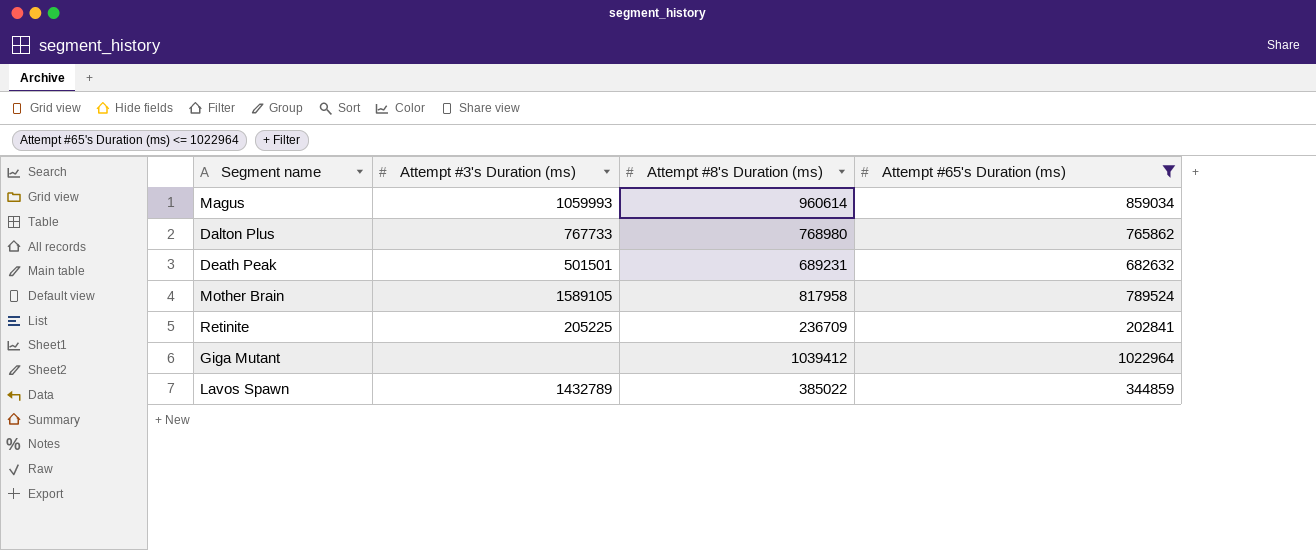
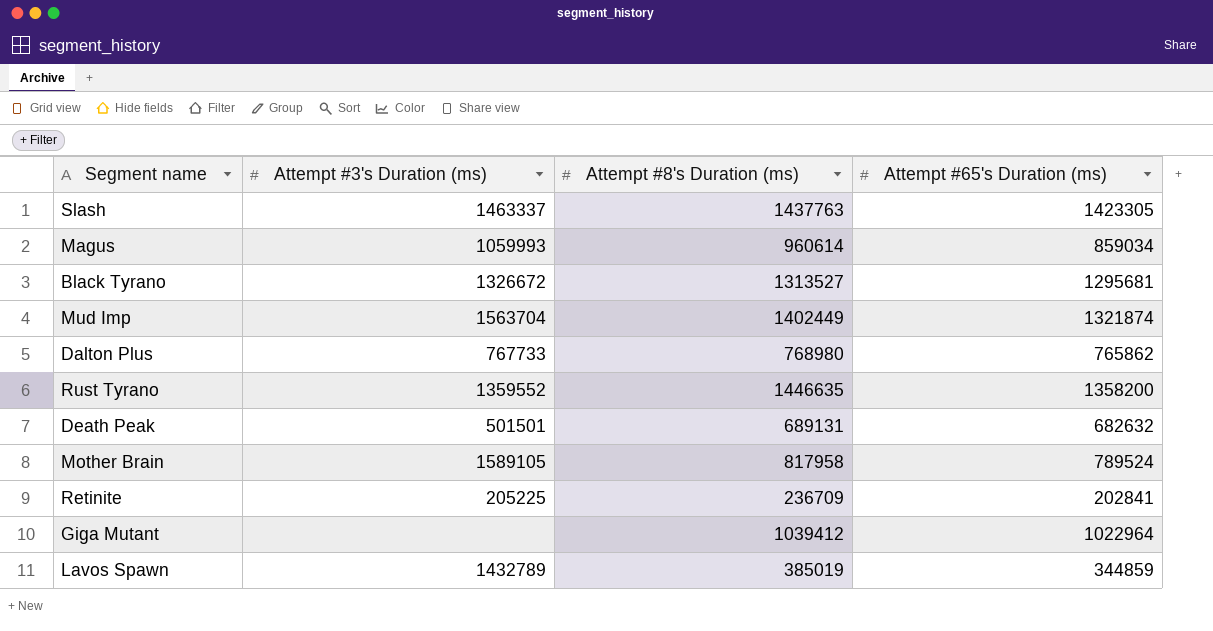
filter: Attempt #65's Duration (ms) <= 1022964 -> none
Death Peak | Attempt #8's Duration (ms): 689231 -> 689131
Lavos Spawn | Attempt #8's Duration (ms): 385022 -> 385019

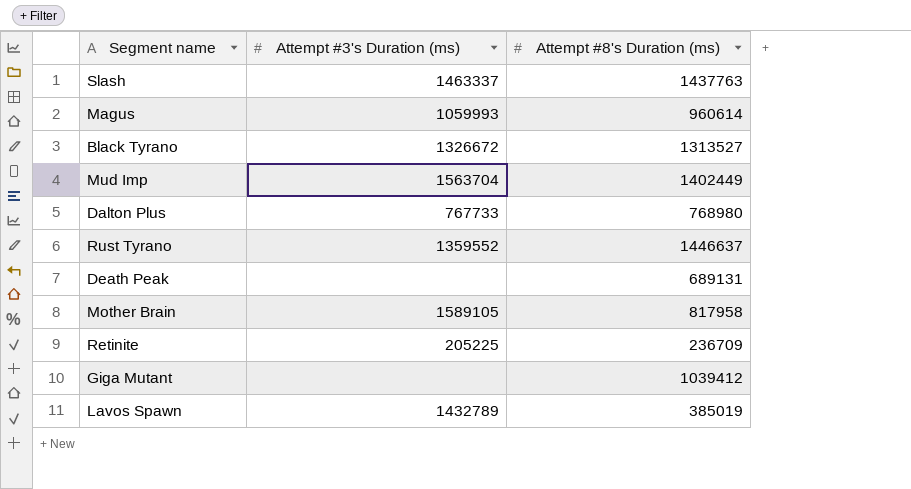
column Attempt #65's Duration (ms) | position: 4 -> none
Rust Tyrano | Attempt #8's Duration (ms): 1446635 -> 1446637
Death Peak | Attempt #3's Duration (ms): 501501 -> none

